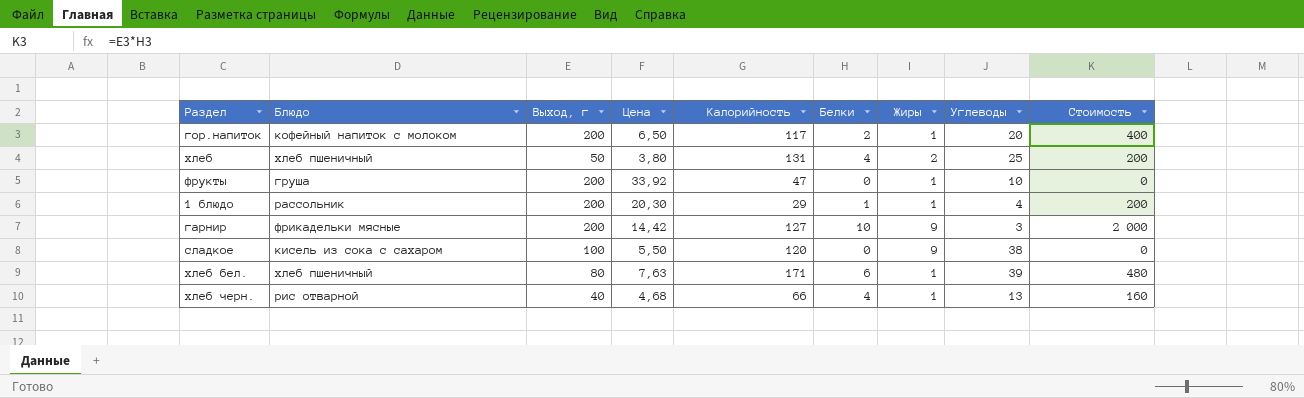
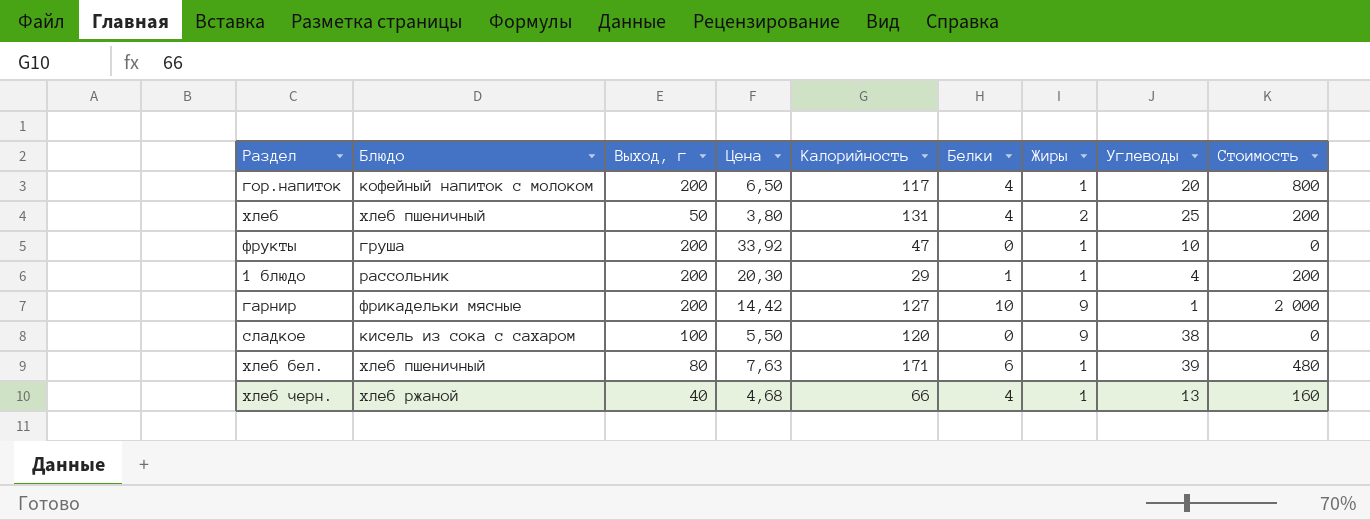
гор.напиток | Белки: 2 -> 4
гор.напиток | Стоимость: 400 -> 800
гарнир | Углеводы: 3 -> 1
хлеб черн. | Блюдо: рис отварной -> хлеб ржаной

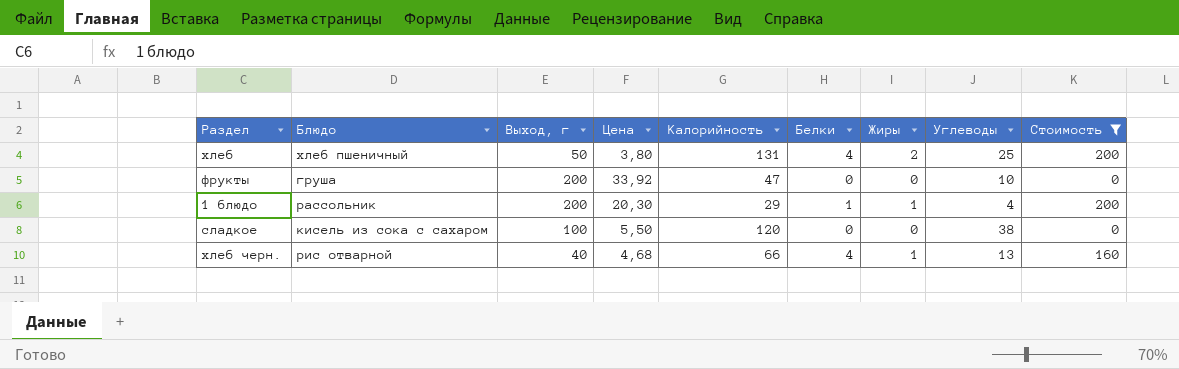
filter: none -> Стоимость <= 200
фрукты | Жиры: 1 -> 0
сладкое | Жиры: 9 -> 0
хлеб черн. | Блюдо: хлеб ржаной -> рис отварной

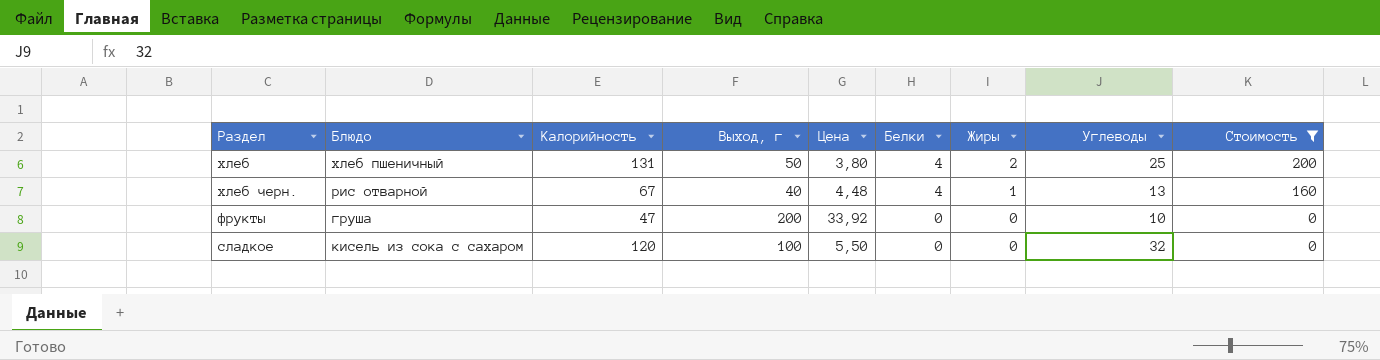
row order: none -> Белки descending
column Калорийность | position: 5 -> 3
row 1 блюдо: рассольник | 200 | 20,30 | 29 | 1 | 1 | 4 | 200 -> none
хлеб черн. | Калорийность: 66 -> 67
хлеб черн. | Цена: 4,68 -> 4,48
сладкое | Углеводы: 38 -> 32

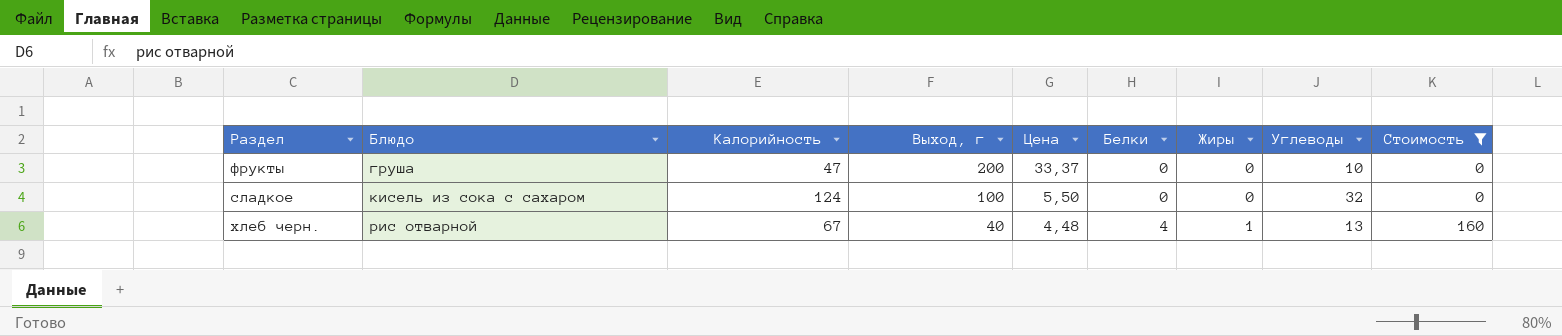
row order: Белки descending -> Блюдо ascending
row хлеб: хлеб пшеничный | 131 | 50 | 3,80 | 4 | 2 | 25 | 200 -> none
фрукты | Цена: 33,92 -> 33,37
сладкое | Калорийность: 120 -> 124

